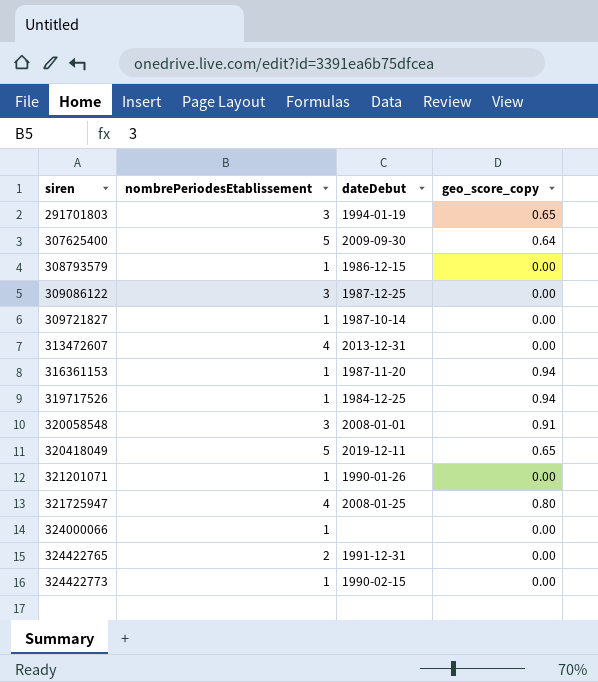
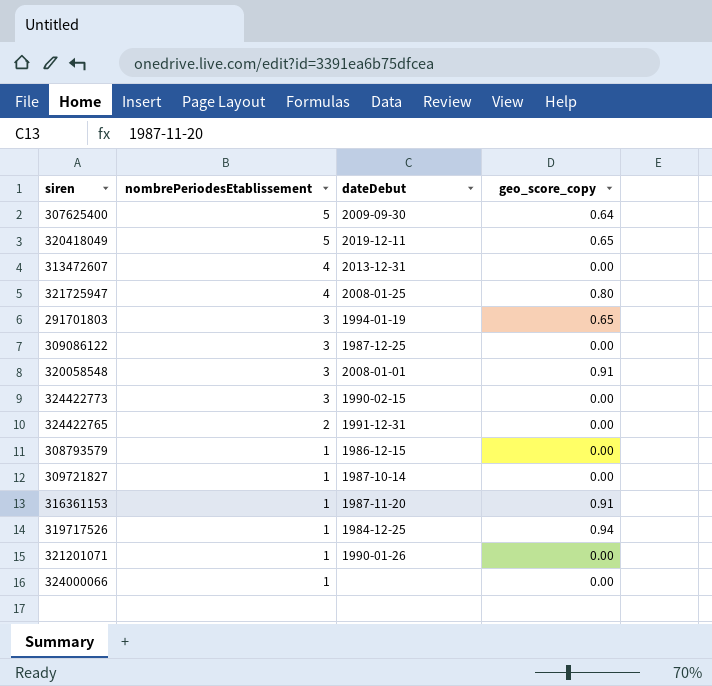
row order: siren ascending -> nombrePeriodesEtablissement descending
324422773 | nombrePeriodesEtablissement: 1 -> 3
316361153 | geo_score_copy: 0.94 -> 0.91

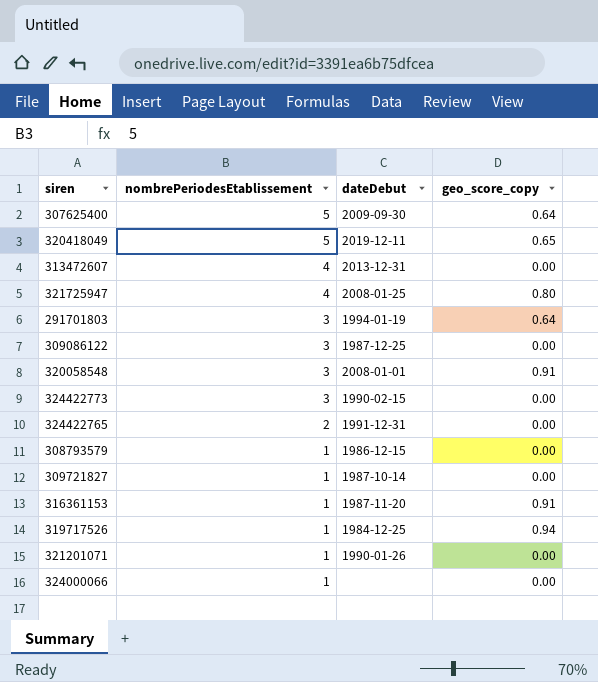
291701803 | geo_score_copy: 0.65 -> 0.64

